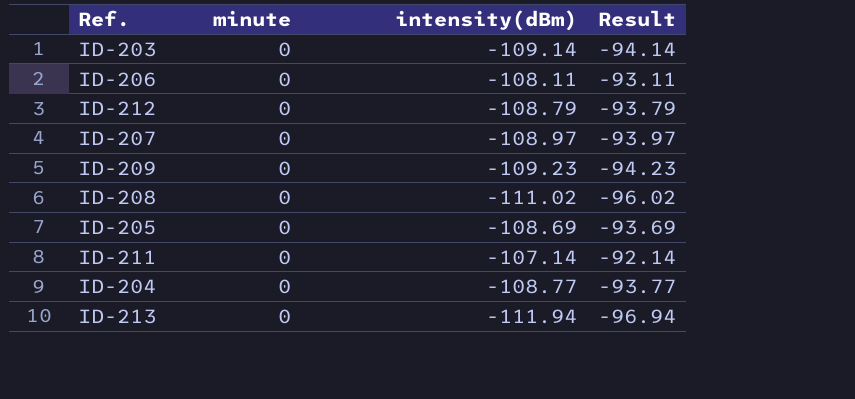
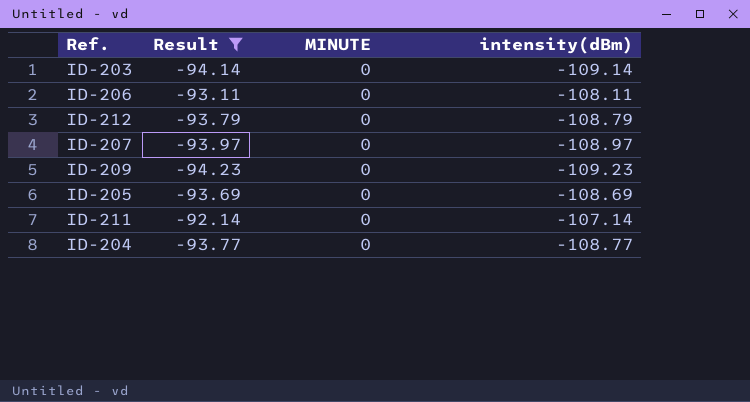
filter: none -> Result >= -94.23
column Result | position: 4 -> 2
column name: minute -> MINUTE

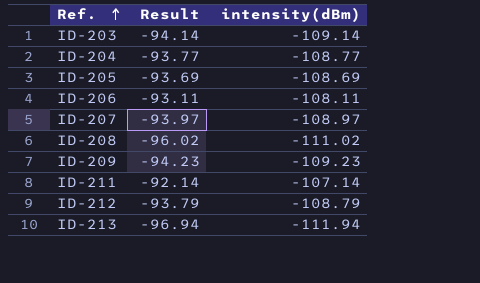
filter: Result >= -94.23 -> none
row order: none -> Ref. ascending
column MINUTE | position: 3 -> none

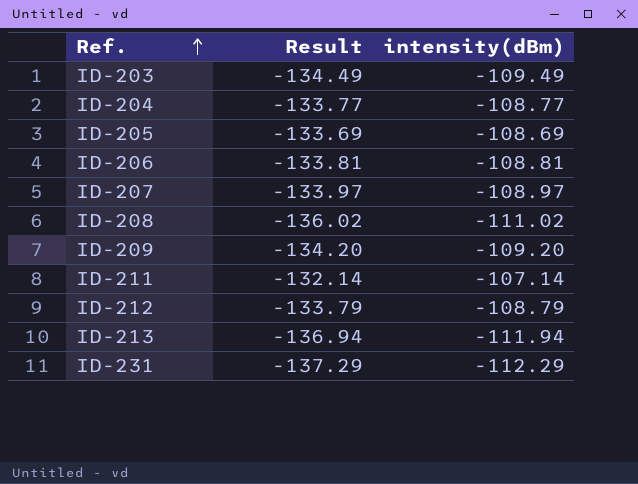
column Result | formula: [intensity(dBm)] + 15 -> [intensity(dBm)] - 25
ID-203 | intensity(dBm): -109.14 -> -109.49
ID-206 | intensity(dBm): -108.11 -> -108.81
ID-209 | intensity(dBm): -109.23 -> -109.20
row ID-231: none -> -137.29 | -112.29

